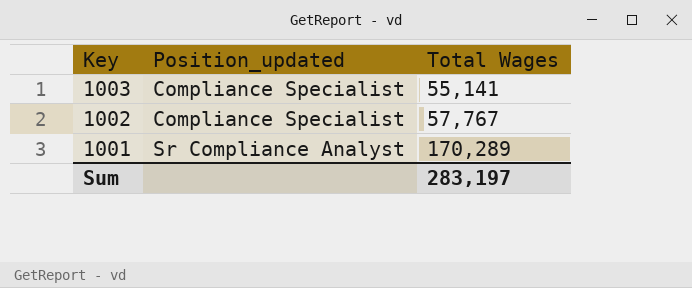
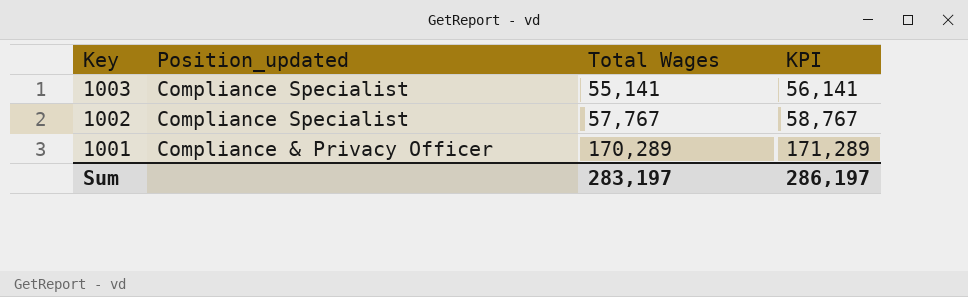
column KPI | formula: none -> [Total Wages] + 1000
1001 | Position_updated: Sr Compliance Analyst -> Compliance & Privacy Officer

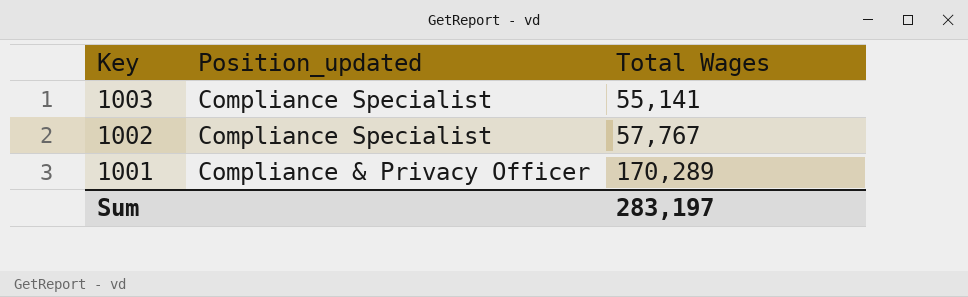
column KPI | formula: [Total Wages] + 1000 -> none

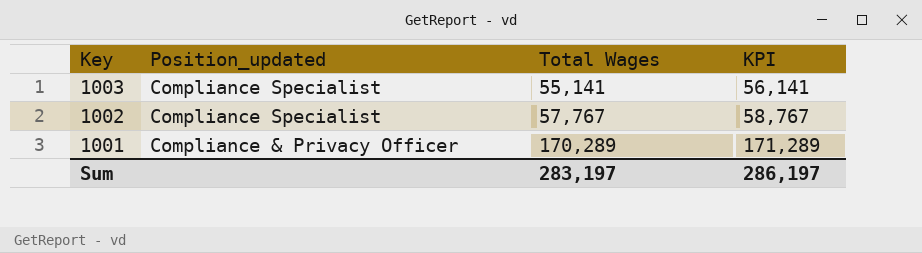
column KPI | formula: none -> [Total Wages] + 1000

